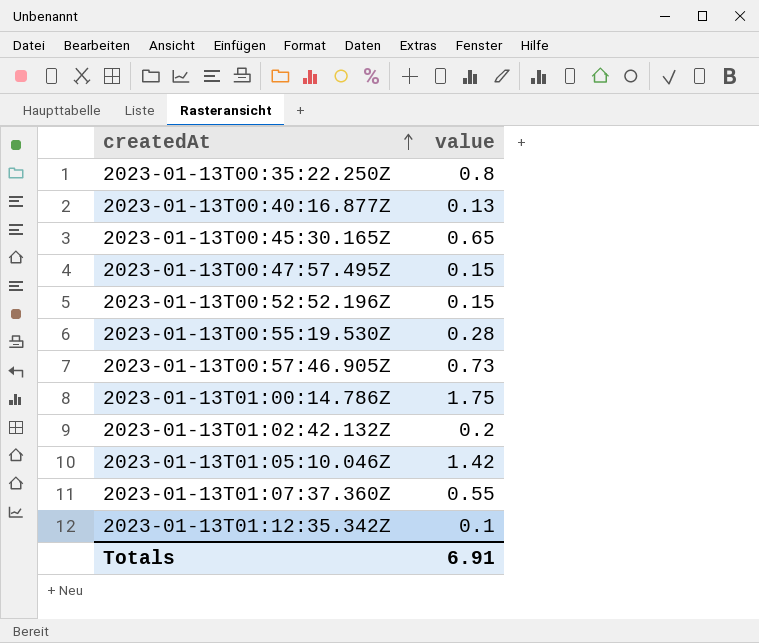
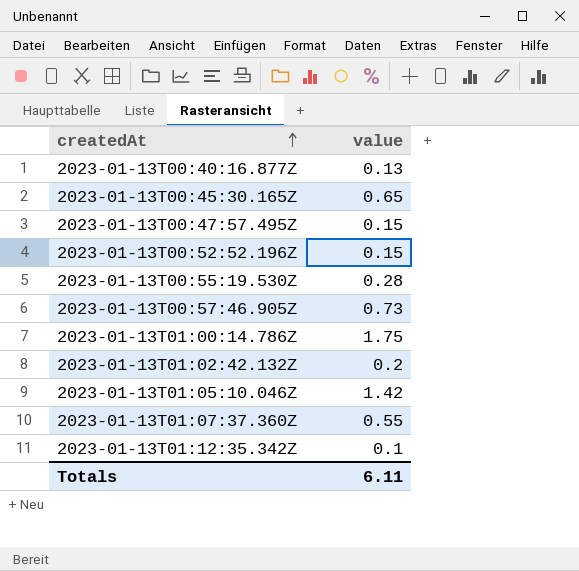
row 2023-01-13T00:35:22.250Z: 0.8 -> none
Totals | value: 6.91 -> 6.11

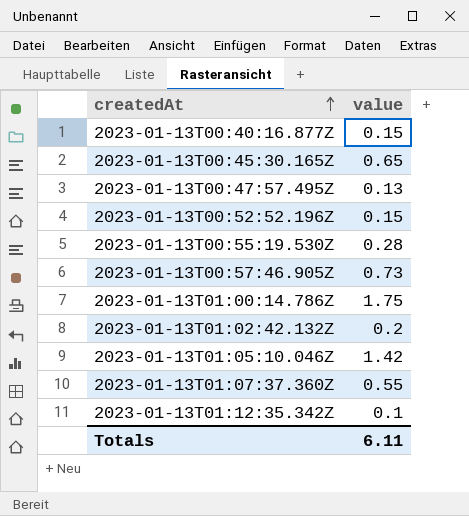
2023-01-13T00:40:16.877Z | value: 0.13 -> 0.15
2023-01-13T00:47:57.495Z | value: 0.15 -> 0.13

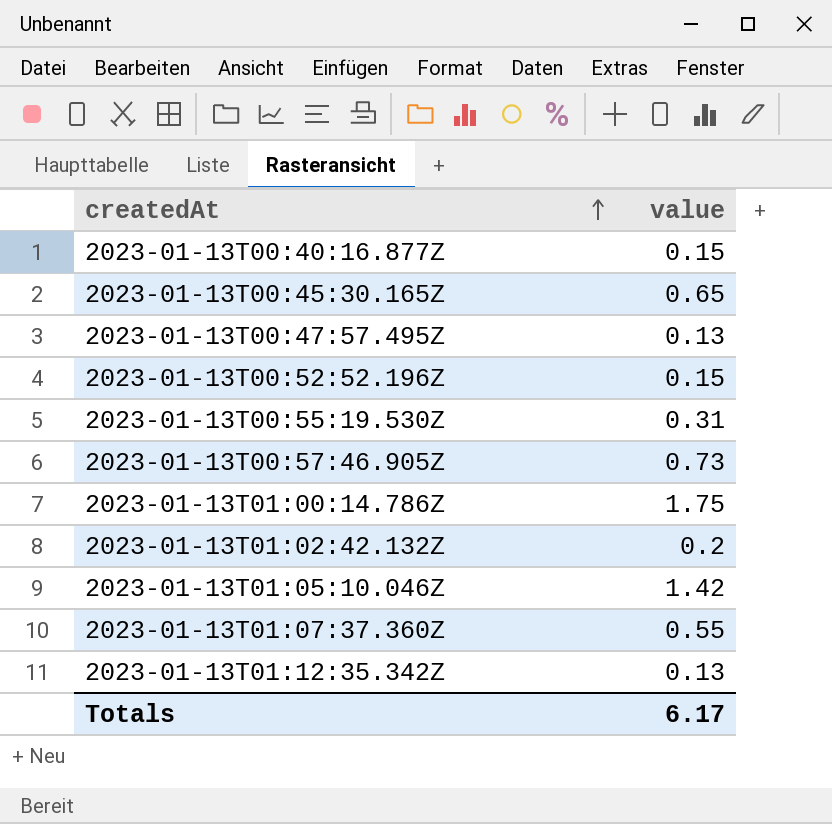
2023-01-13T00:55:19.530Z | value: 0.28 -> 0.31
2023-01-13T01:12:35.342Z | value: 0.1 -> 0.13
Totals | value: 6.11 -> 6.17

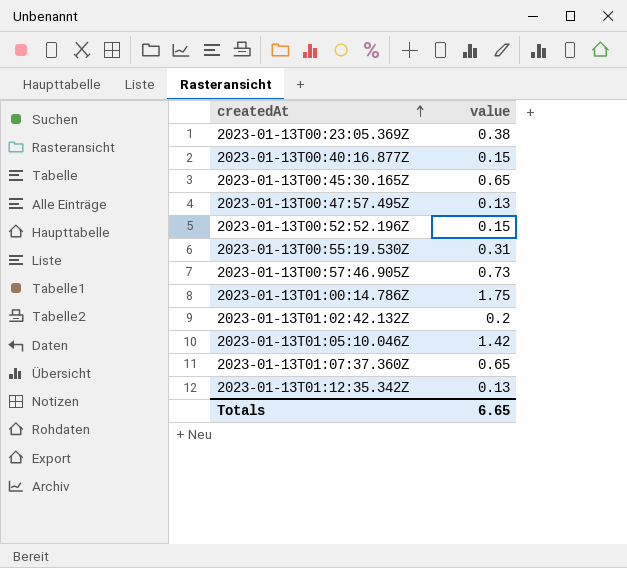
row 2023-01-13T00:23:05.369Z: none -> 0.38
2023-01-13T01:07:37.360Z | value: 0.55 -> 0.65
Totals | value: 6.17 -> 6.65

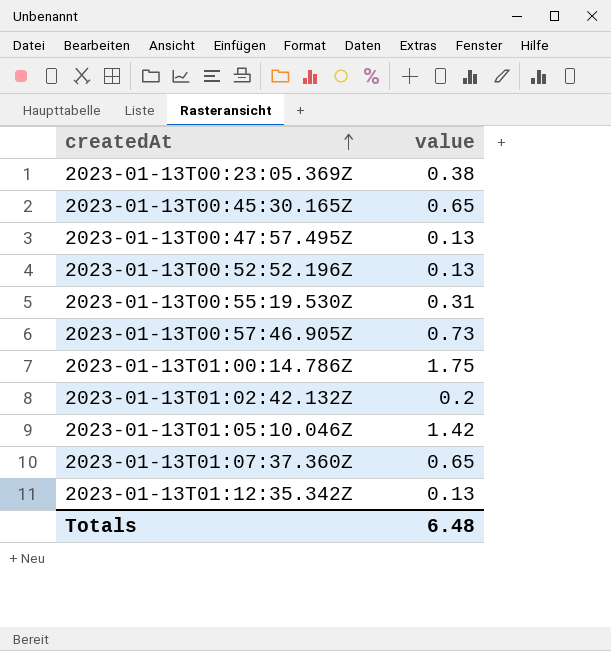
row 2023-01-13T00:40:16.877Z: 0.15 -> none
2023-01-13T00:52:52.196Z | value: 0.15 -> 0.13
Totals | value: 6.65 -> 6.48

